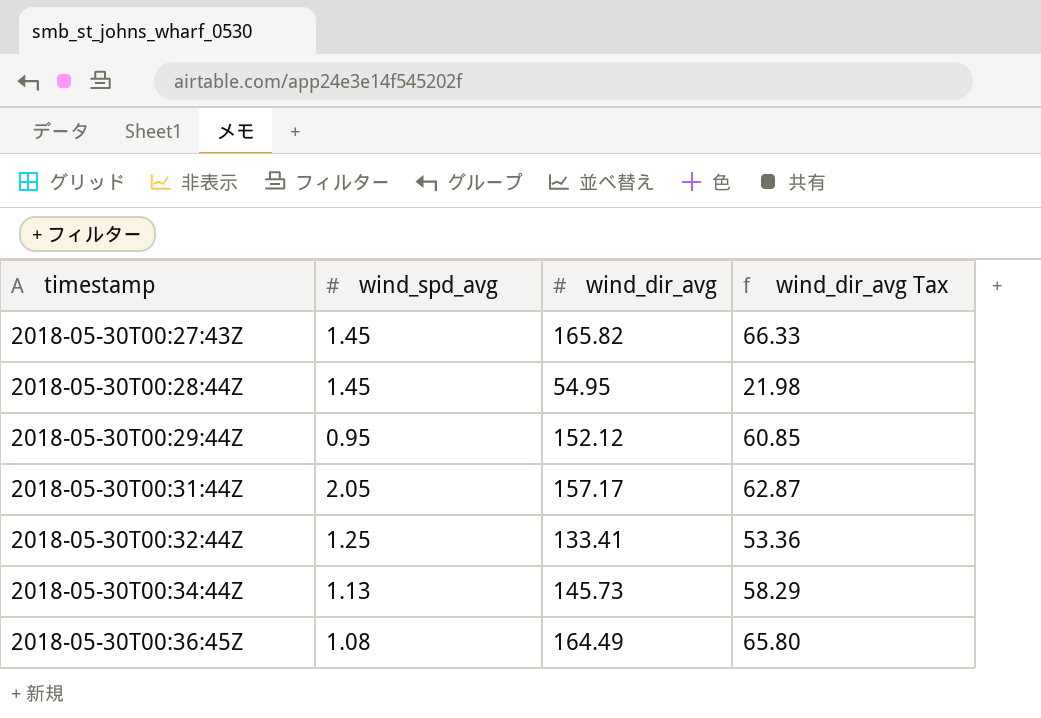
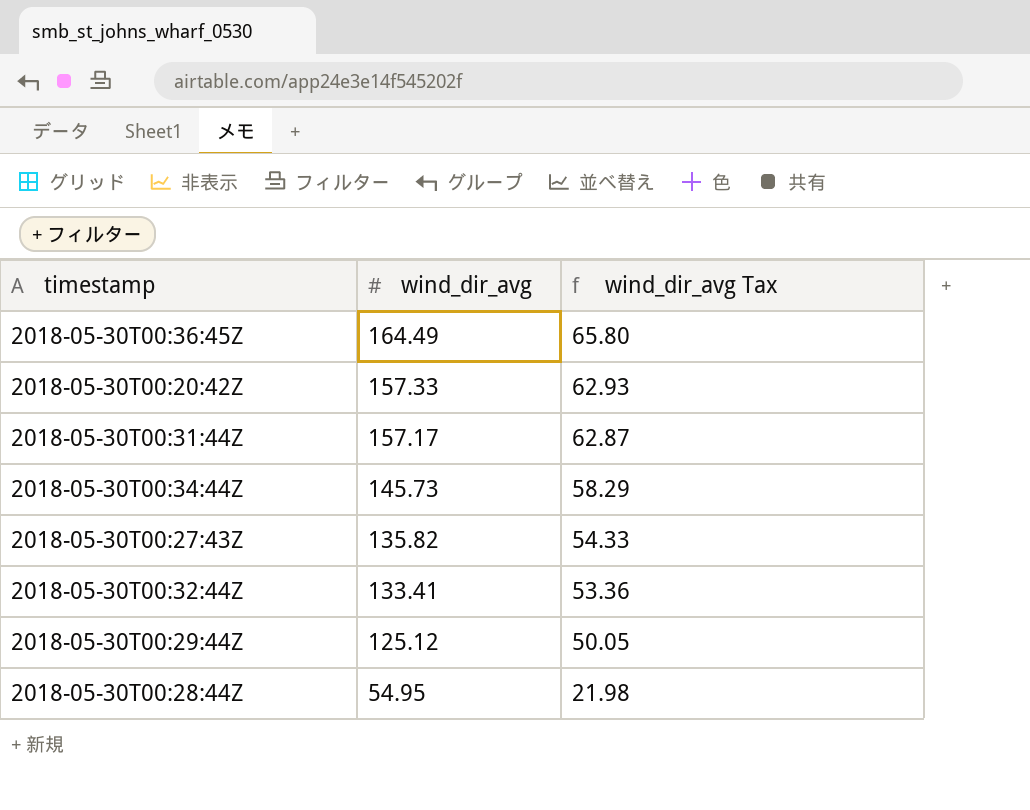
row order: timestamp ascending -> wind_dir_avg descending
column wind_spd_avg | position: 2 -> none
row 2018-05-30T00:20:42Z: none -> 157.33 | 62.93
2018-05-30T00:27:43Z | wind_dir_avg: 165.82 -> 135.82
2018-05-30T00:27:43Z | wind_dir_avg Tax: 66.33 -> 54.33
2018-05-30T00:29:44Z | wind_dir_avg: 152.12 -> 125.12
2018-05-30T00:29:44Z | wind_dir_avg Tax: 60.85 -> 50.05

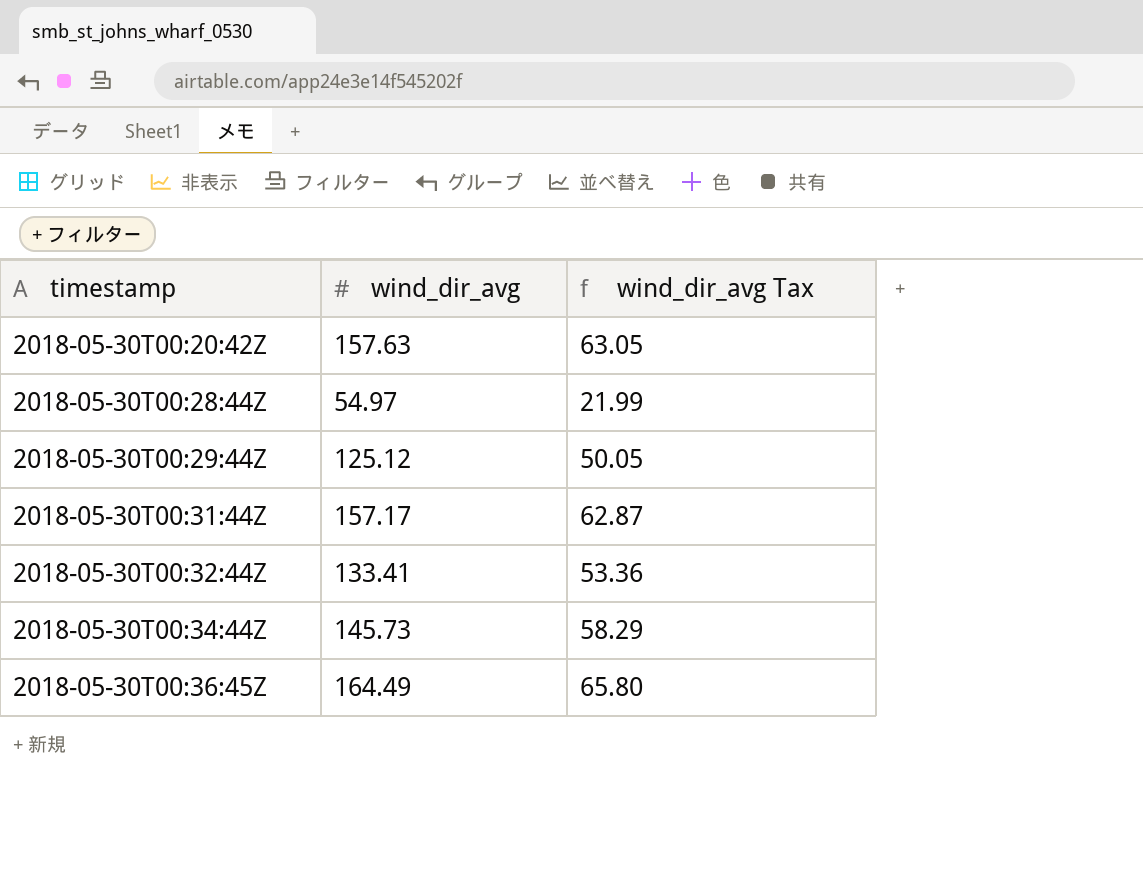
row order: wind_dir_avg descending -> timestamp ascending
row 2018-05-30T00:27:43Z: 135.82 | 54.33 -> none
2018-05-30T00:20:42Z | wind_dir_avg: 157.33 -> 157.63
2018-05-30T00:20:42Z | wind_dir_avg Tax: 62.93 -> 63.05
2018-05-30T00:28:44Z | wind_dir_avg: 54.95 -> 54.97
2018-05-30T00:28:44Z | wind_dir_avg Tax: 21.98 -> 21.99

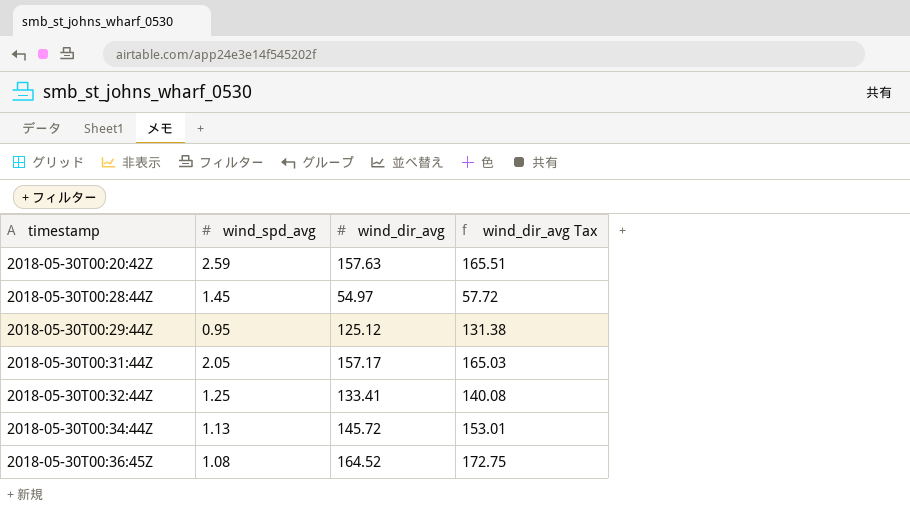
column wind_spd_avg | position: none -> 2
column wind_dir_avg Tax | formula: [wind_dir_avg] * 0.4 -> [wind_dir_avg] * 1.05
2018-05-30T00:34:44Z | wind_dir_avg: 145.73 -> 145.72
2018-05-30T00:36:45Z | wind_dir_avg: 164.49 -> 164.52

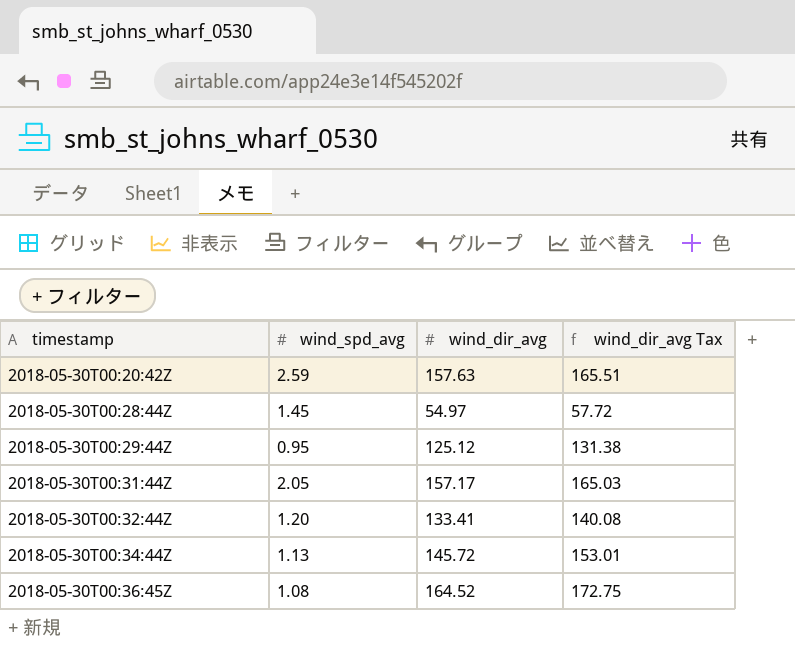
2018-05-30T00:32:44Z | wind_spd_avg: 1.25 -> 1.20

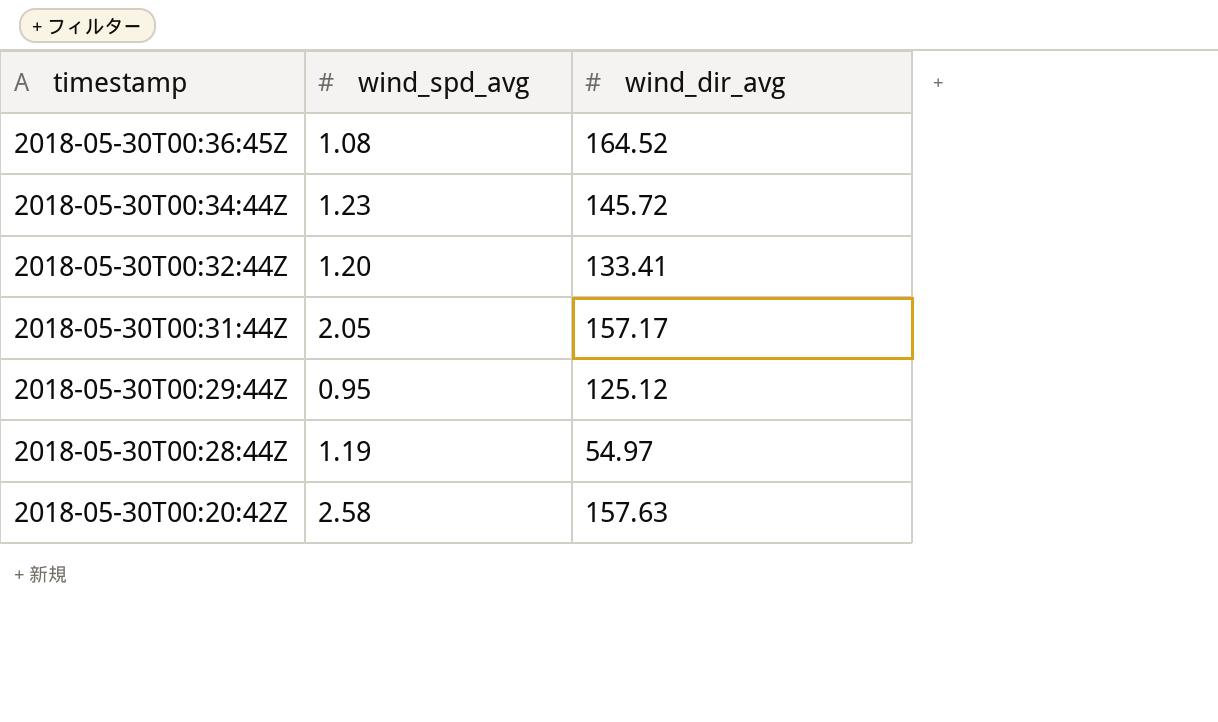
row order: timestamp ascending -> timestamp descending
column wind_dir_avg Tax | formula: [wind_dir_avg] * 1.05 -> none
2018-05-30T00:34:44Z | wind_spd_avg: 1.13 -> 1.23
2018-05-30T00:28:44Z | wind_spd_avg: 1.45 -> 1.19
2018-05-30T00:20:42Z | wind_spd_avg: 2.59 -> 2.58

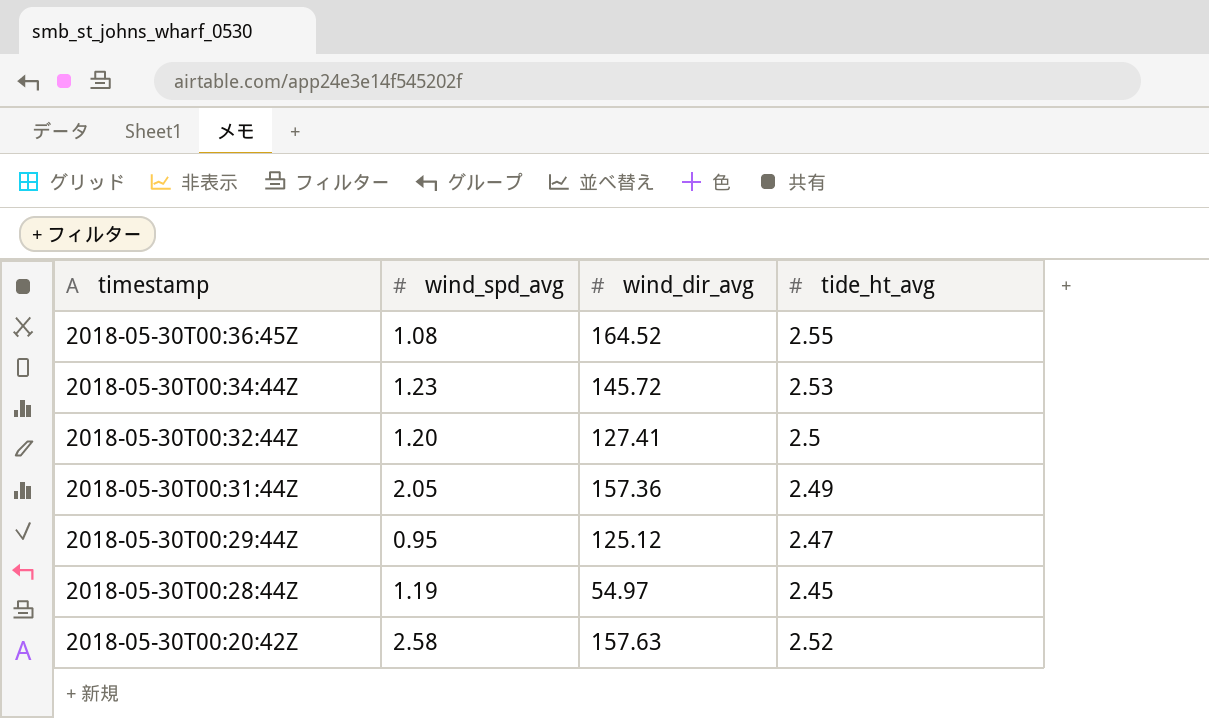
column tide_ht_avg | position: none -> 4
2018-05-30T00:32:44Z | wind_dir_avg: 133.41 -> 127.41
2018-05-30T00:31:44Z | wind_dir_avg: 157.17 -> 157.36

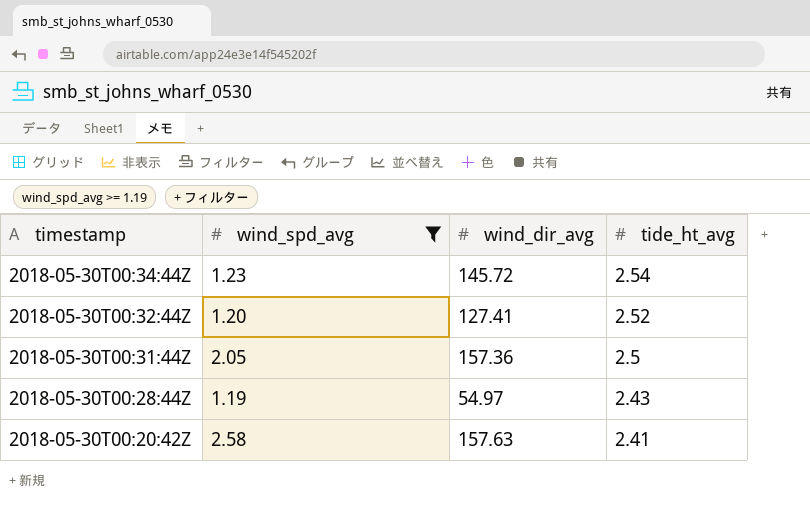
filter: none -> wind_spd_avg >= 1.19
2018-05-30T00:34:44Z | tide_ht_avg: 2.53 -> 2.54
2018-05-30T00:32:44Z | tide_ht_avg: 2.5 -> 2.52
2018-05-30T00:31:44Z | tide_ht_avg: 2.49 -> 2.5
2018-05-30T00:28:44Z | tide_ht_avg: 2.45 -> 2.43
2018-05-30T00:20:42Z | tide_ht_avg: 2.52 -> 2.41

